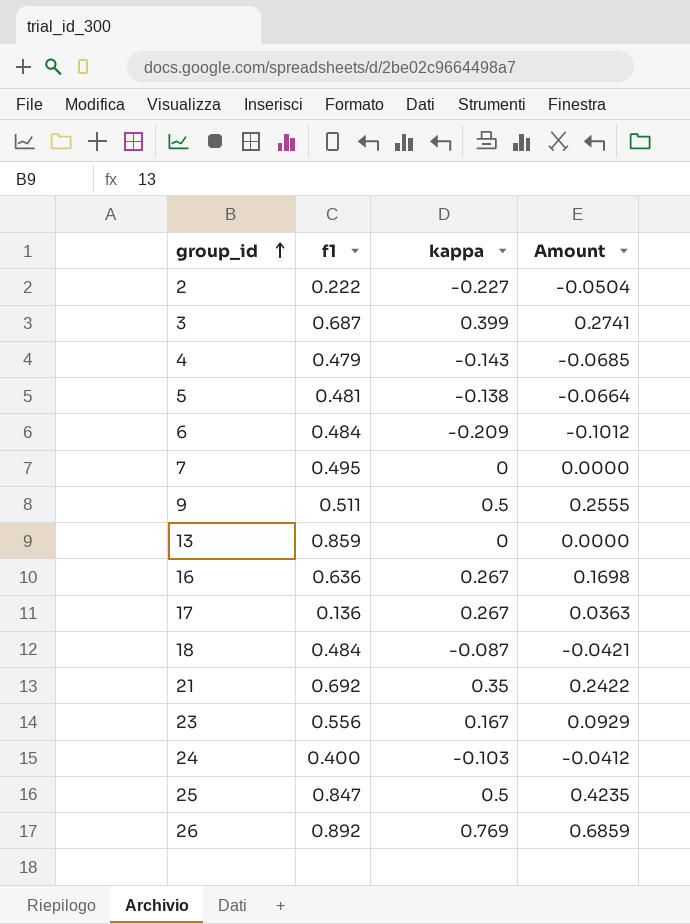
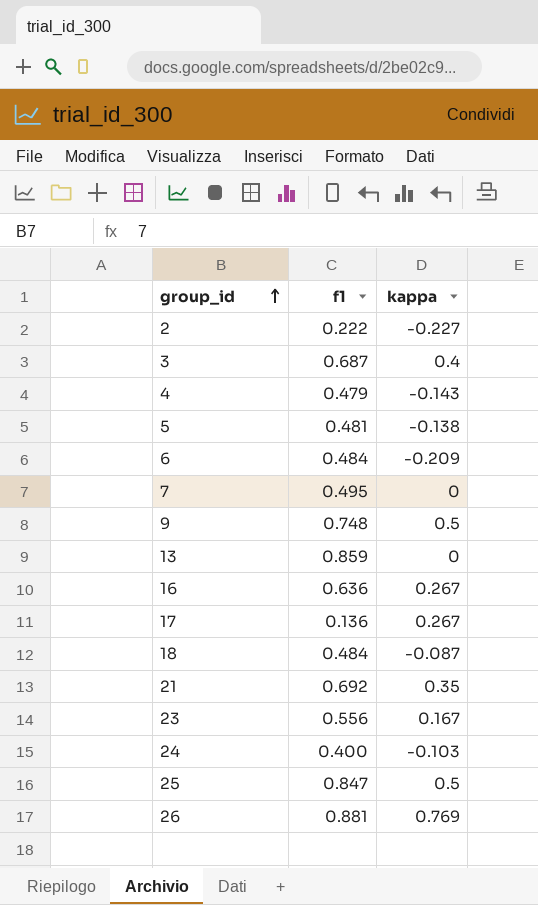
column Amount | formula: [f1] * [kappa] -> none
3 | kappa: 0.399 -> 0.4
9 | f1: 0.511 -> 0.748
26 | f1: 0.892 -> 0.881

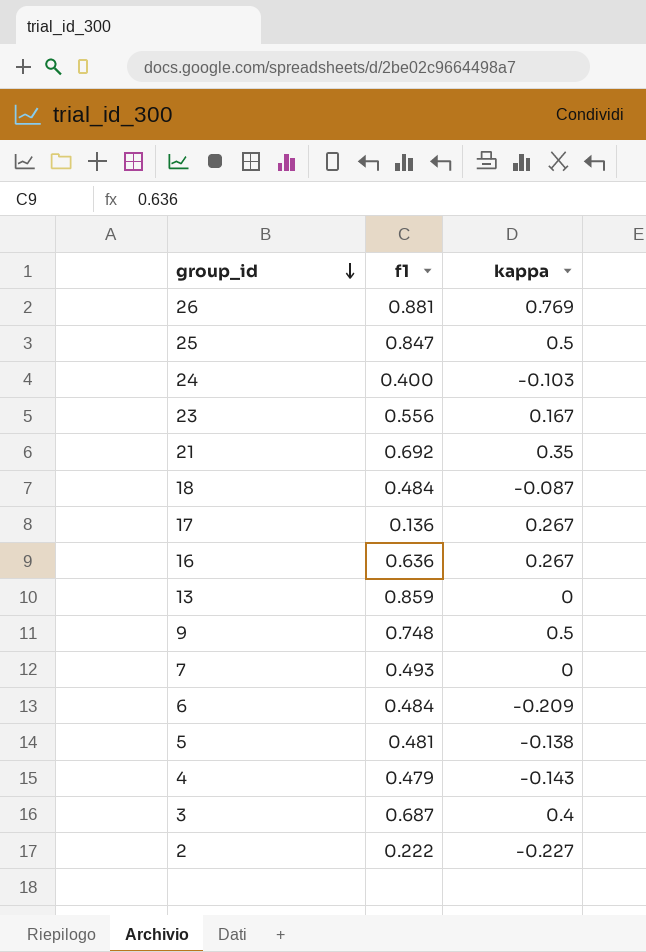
row order: group_id ascending -> group_id descending
7 | f1: 0.495 -> 0.493

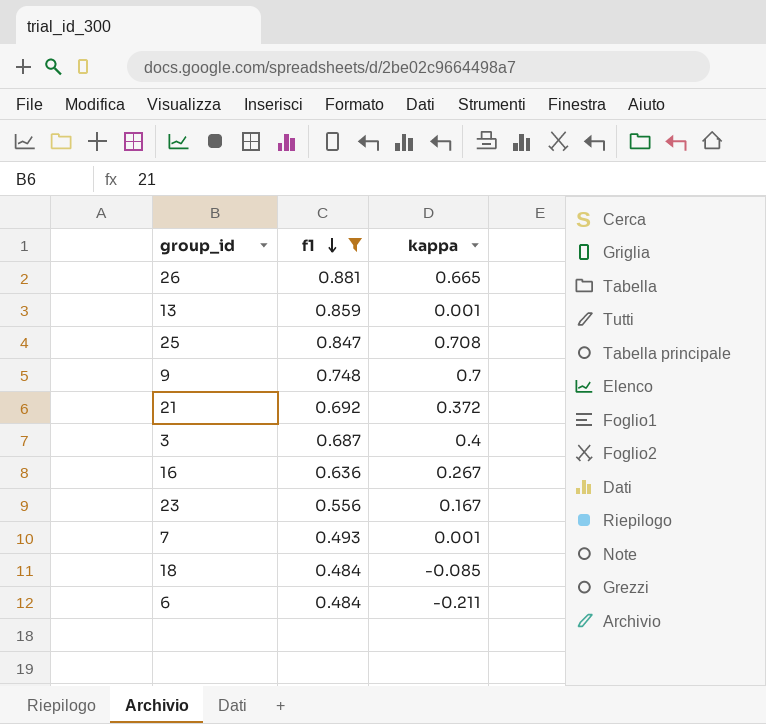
filter: none -> f1 >= 0.484
row order: group_id descending -> f1 descending
26 | kappa: 0.769 -> 0.665
13 | kappa: 0 -> 0.001
25 | kappa: 0.5 -> 0.708
9 | kappa: 0.5 -> 0.7
21 | kappa: 0.35 -> 0.372
7 | kappa: 0 -> 0.001
18 | kappa: -0.087 -> -0.085
6 | kappa: -0.209 -> -0.211

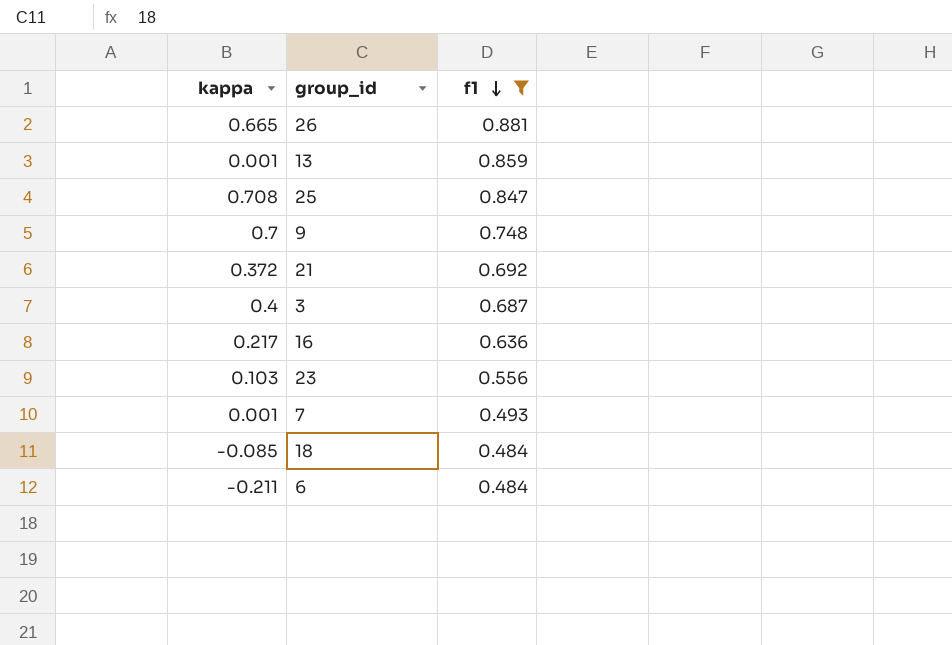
column kappa | position: 3 -> 1
16 | kappa: 0.267 -> 0.217
23 | kappa: 0.167 -> 0.103

